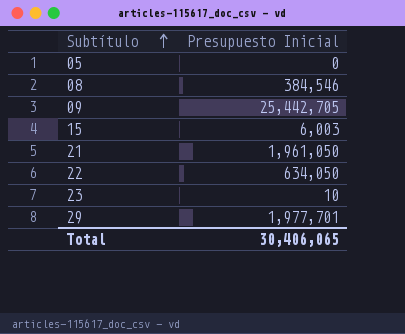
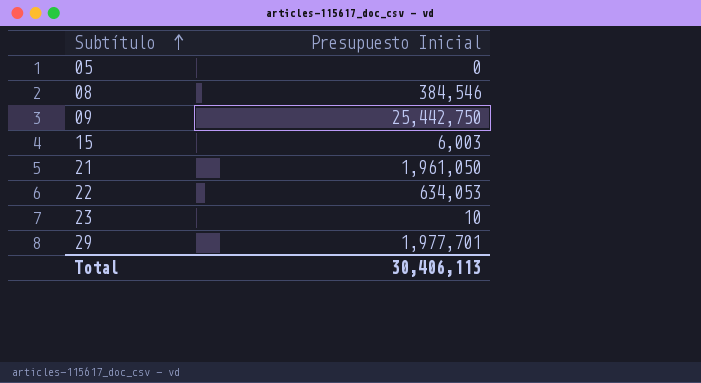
09 | Presupuesto Inicial: 25,442,705 -> 25,442,750
22 | Presupuesto Inicial: 634,050 -> 634,053
Total | Presupuesto Inicial: 30,406,065 -> 30,406,113

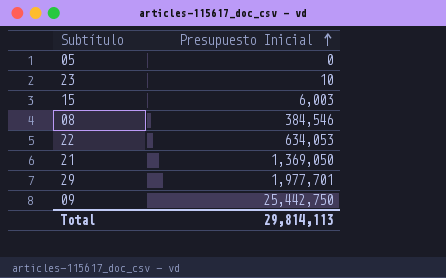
row order: Subtítulo ascending -> Presupuesto Inicial ascending
21 | Presupuesto Inicial: 1,961,050 -> 1,369,050
Total | Presupuesto Inicial: 30,406,113 -> 29,814,113

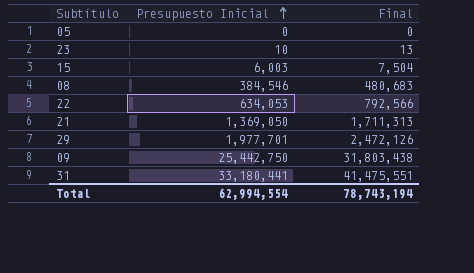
column Final | formula: none -> [Presupuesto Inicial] * 1.25
row 31: none -> 33,180,441 | 41,475,551
Total | Presupuesto Inicial: 29,814,113 -> 62,994,554

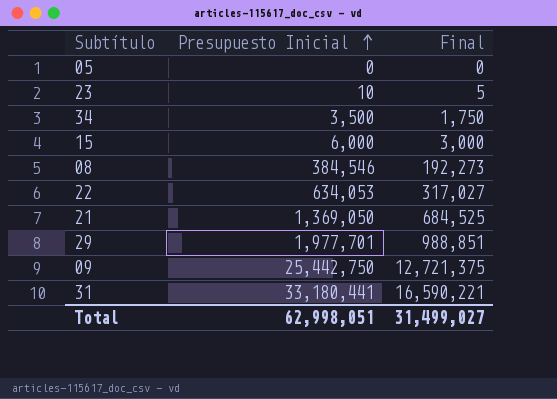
column Final | formula: [Presupuesto Inicial] * 1.25 -> [Presupuesto Inicial] * 0.5
row 34: none -> 3,500 | 1,750
15 | Presupuesto Inicial: 6,003 -> 6,000
Total | Presupuesto Inicial: 62,994,554 -> 62,998,051
Total | Final: 78,743,194 -> 31,499,027

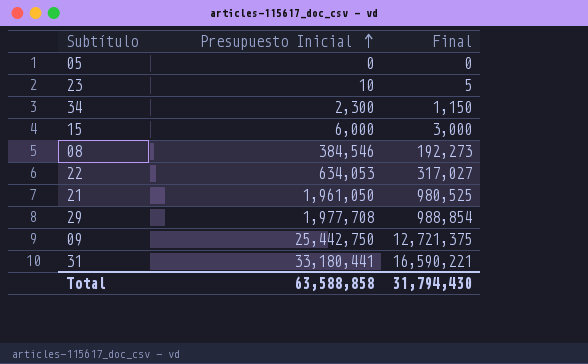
34 | Presupuesto Inicial: 3,500 -> 2,300
34 | Final: 1,750 -> 1,150
21 | Presupuesto Inicial: 1,369,050 -> 1,961,050
21 | Final: 684,525 -> 980,525
29 | Presupuesto Inicial: 1,977,701 -> 1,977,708
29 | Final: 988,851 -> 988,854
Total | Presupuesto Inicial: 62,998,051 -> 63,588,858
Total | Final: 31,499,027 -> 31,794,430

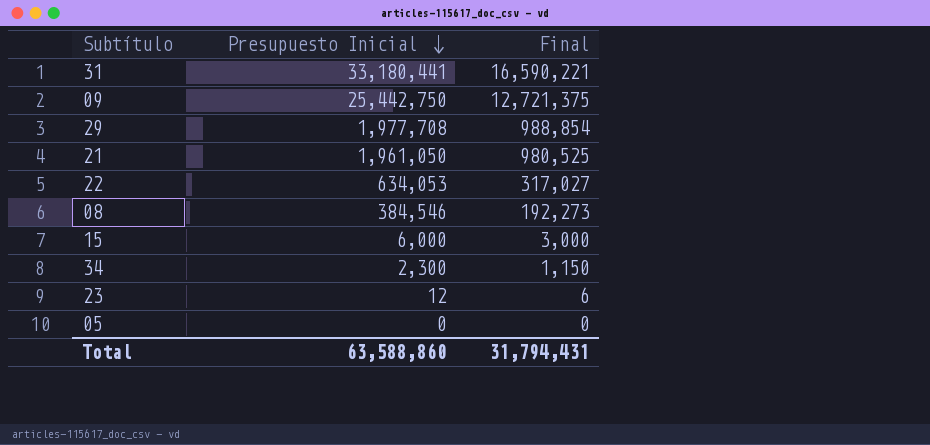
row order: Presupuesto Inicial ascending -> Presupuesto Inicial descending
23 | Presupuesto Inicial: 10 -> 12
23 | Final: 5 -> 6
Total | Presupuesto Inicial: 63,588,858 -> 63,588,860
Total | Final: 31,794,430 -> 31,794,431

